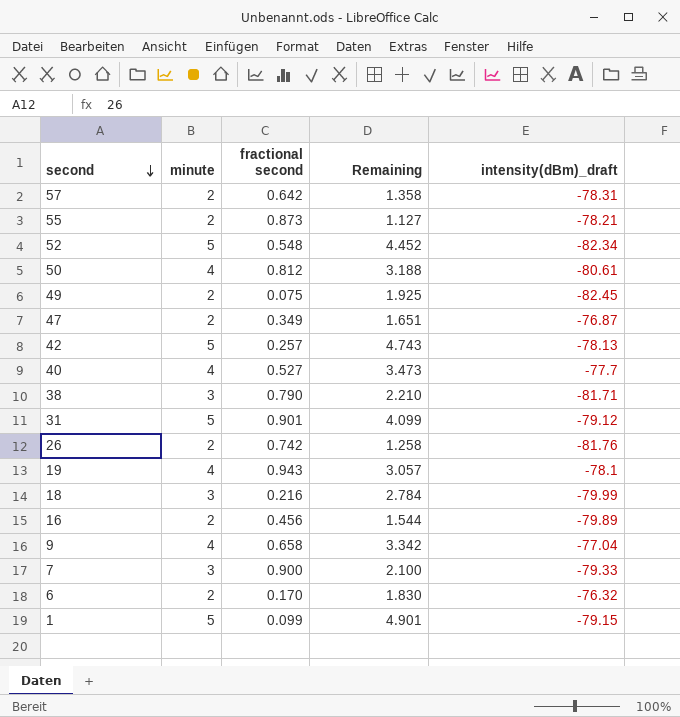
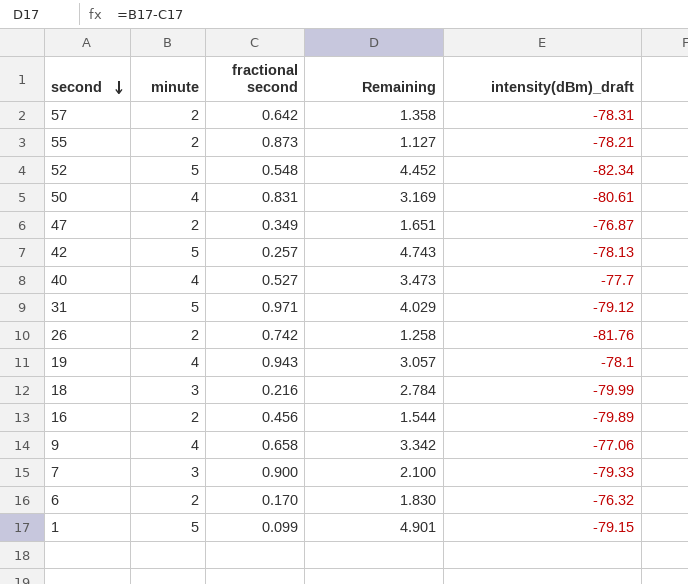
row 49: 2 | 0.075 | 1.925 | -82.45 -> none
row 38: 3 | 0.790 | 2.210 | -81.71 -> none
50 | fractional second: 0.812 -> 0.831
50 | Remaining: 3.188 -> 3.169
31 | fractional second: 0.901 -> 0.971
31 | Remaining: 4.099 -> 4.029
9 | intensity(dBm)_draft: -77.04 -> -77.06

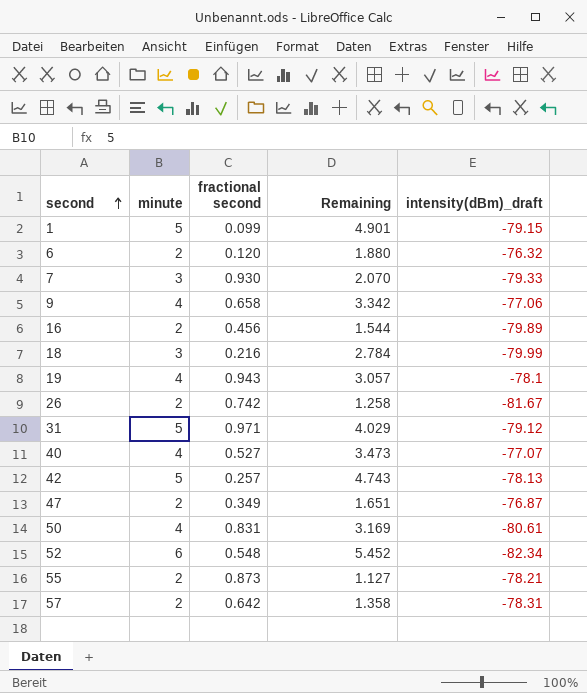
row order: second descending -> second ascending
6 | fractional second: 0.170 -> 0.120
6 | Remaining: 1.830 -> 1.880
7 | fractional second: 0.900 -> 0.930
7 | Remaining: 2.100 -> 2.070
26 | intensity(dBm)_draft: -81.76 -> -81.67
40 | intensity(dBm)_draft: -77.7 -> -77.07
52 | minute: 5 -> 6
52 | Remaining: 4.452 -> 5.452

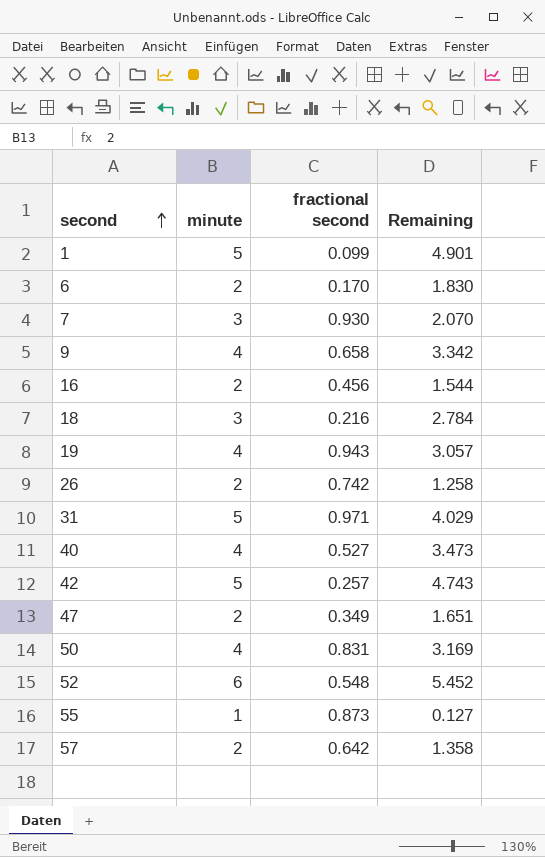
column intensity(dBm)_draft | position: 5 -> none
6 | fractional second: 0.120 -> 0.170
6 | Remaining: 1.880 -> 1.830
55 | minute: 2 -> 1
55 | Remaining: 1.127 -> 0.127

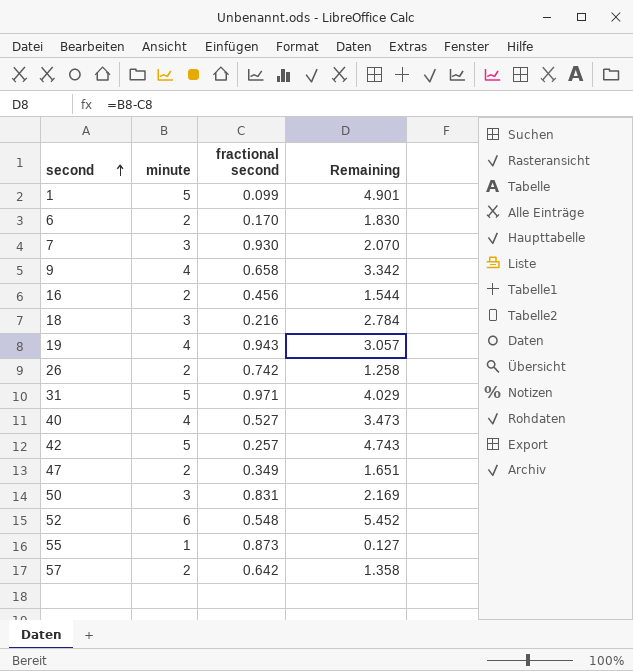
50 | minute: 4 -> 3
50 | Remaining: 3.169 -> 2.169

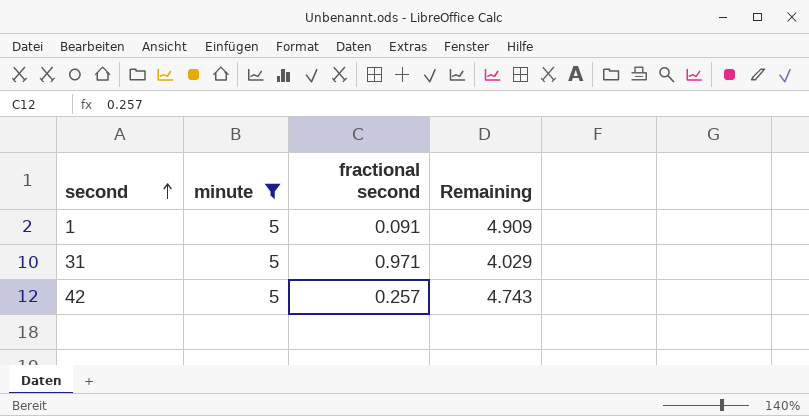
filter: none -> minute = 5
1 | fractional second: 0.099 -> 0.091
1 | Remaining: 4.901 -> 4.909

